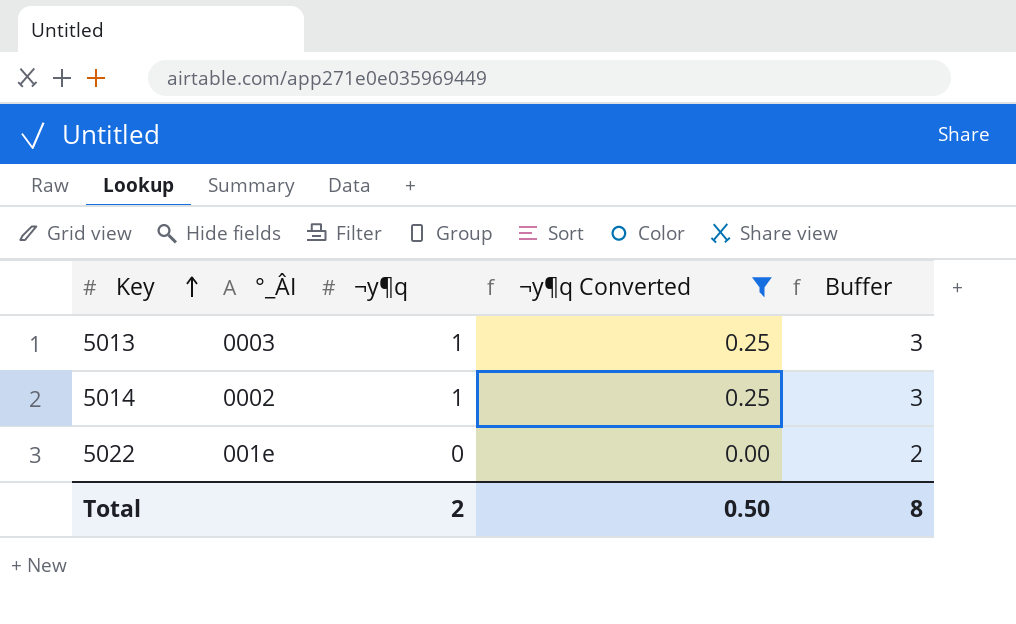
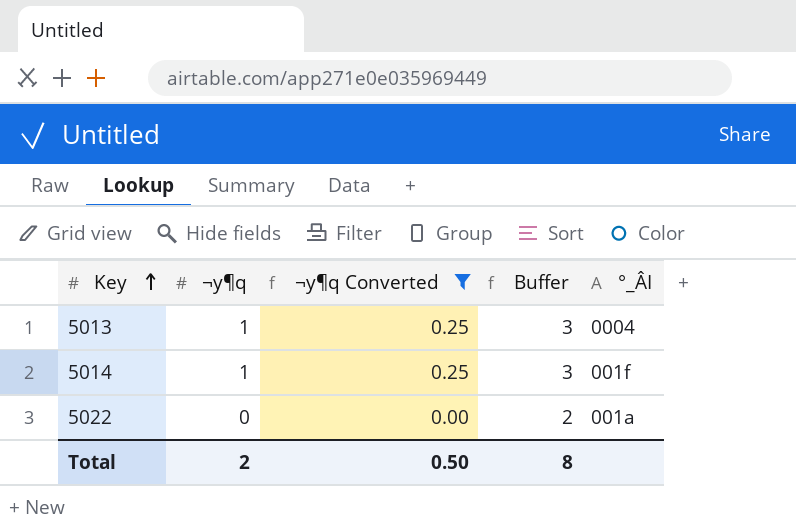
column °_ÂI | position: 2 -> 5
5013 | °_ÂI: 0003 -> 0004
5014 | °_ÂI: 0002 -> 001f
5022 | °_ÂI: 001e -> 001a

